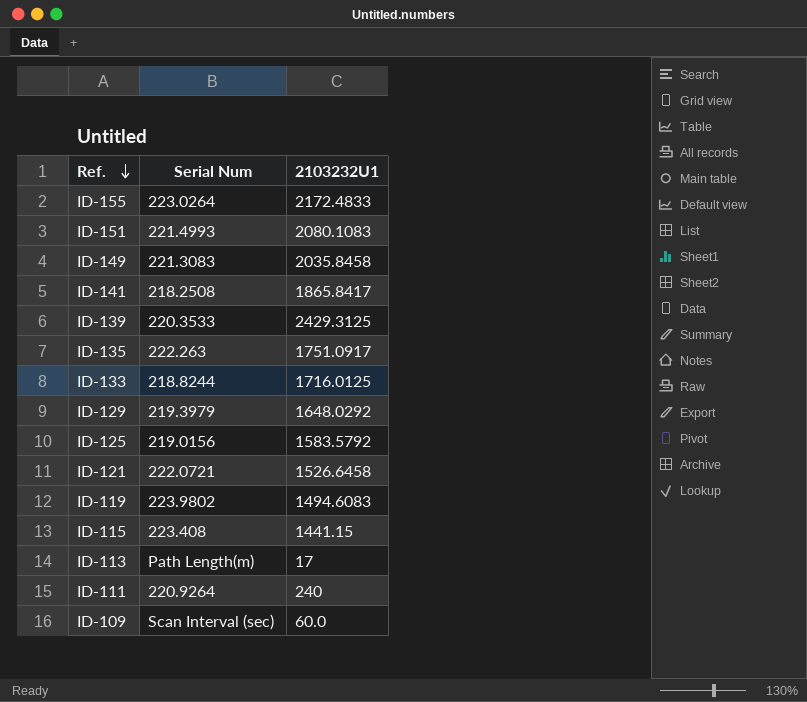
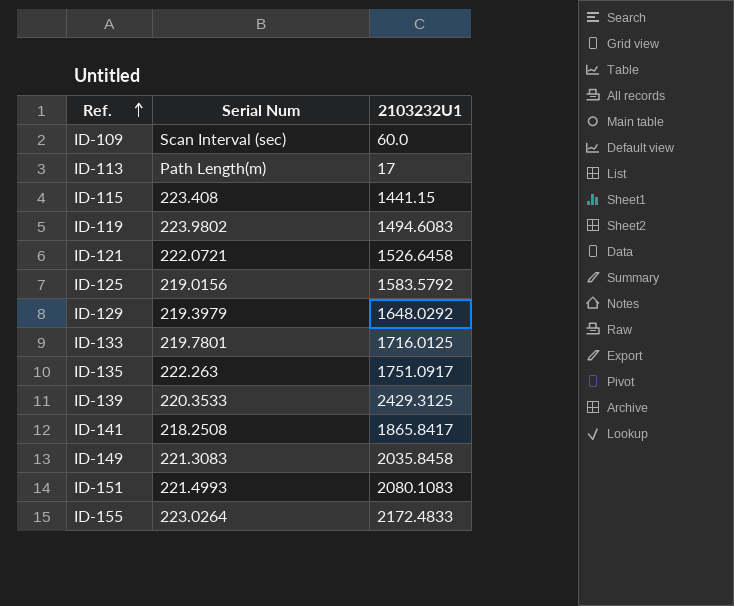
row order: Ref. descending -> Ref. ascending
row ID-111: 220.9264 | 240 -> none
ID-133 | Serial Num: 218.8244 -> 219.7801

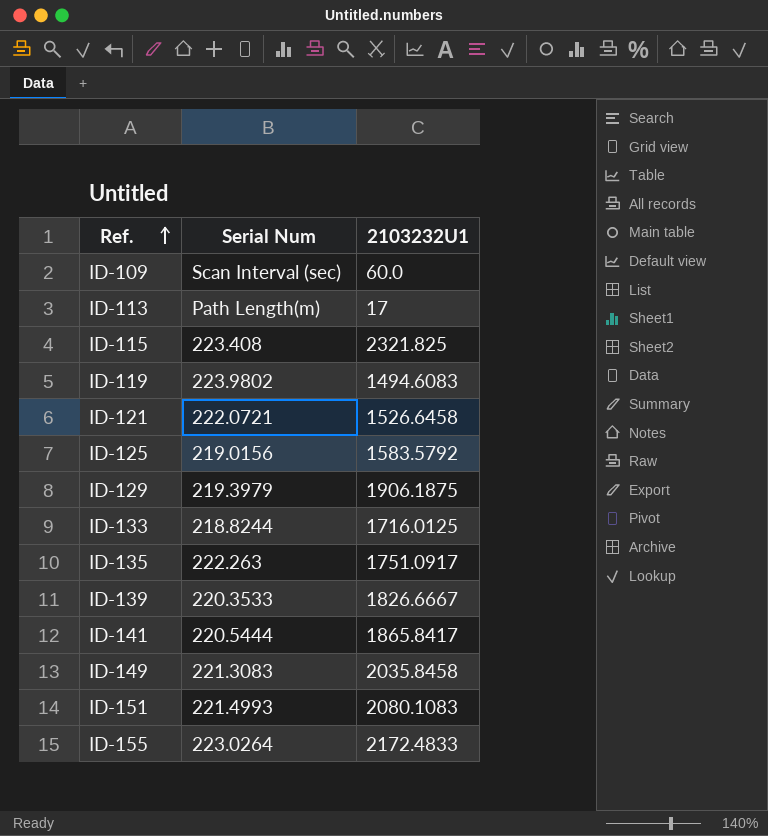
ID-115 | 2103232U1: 1441.15 -> 2321.825
ID-129 | 2103232U1: 1648.0292 -> 1906.1875
ID-133 | Serial Num: 219.7801 -> 218.8244
ID-139 | 2103232U1: 2429.3125 -> 1826.6667
ID-141 | Serial Num: 218.2508 -> 220.5444

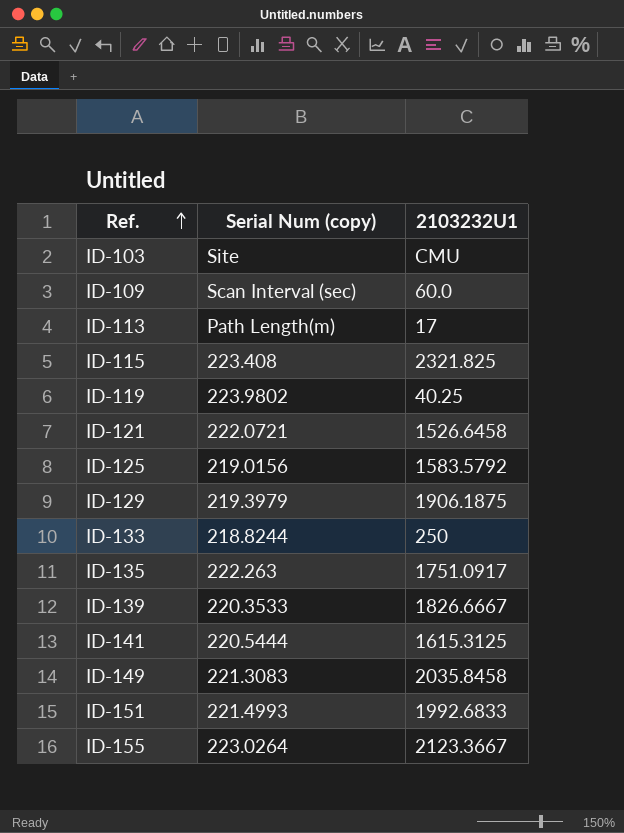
column name: Serial Num -> Serial Num (copy)
row ID-103: none -> Site | CMU
ID-119 | 2103232U1: 1494.6083 -> 40.25
ID-133 | 2103232U1: 1716.0125 -> 250
ID-141 | 2103232U1: 1865.8417 -> 1615.3125
ID-151 | 2103232U1: 2080.1083 -> 1992.6833
ID-155 | 2103232U1: 2172.4833 -> 2123.3667

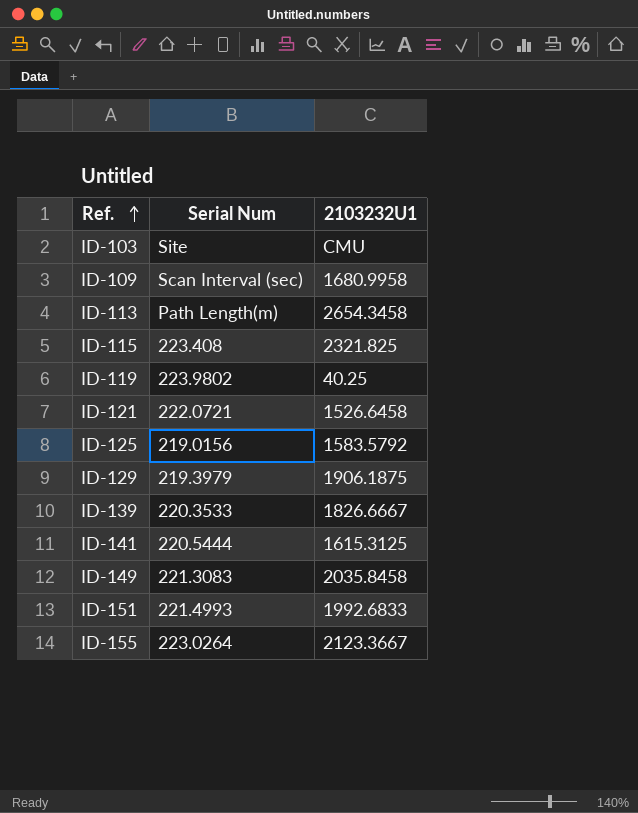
column name: Serial Num (copy) -> Serial Num
row ID-133: 218.8244 | 250 -> none
row ID-135: 222.263 | 1751.0917 -> none
ID-109 | 2103232U1: 60.0 -> 1680.9958
ID-113 | 2103232U1: 17 -> 2654.3458

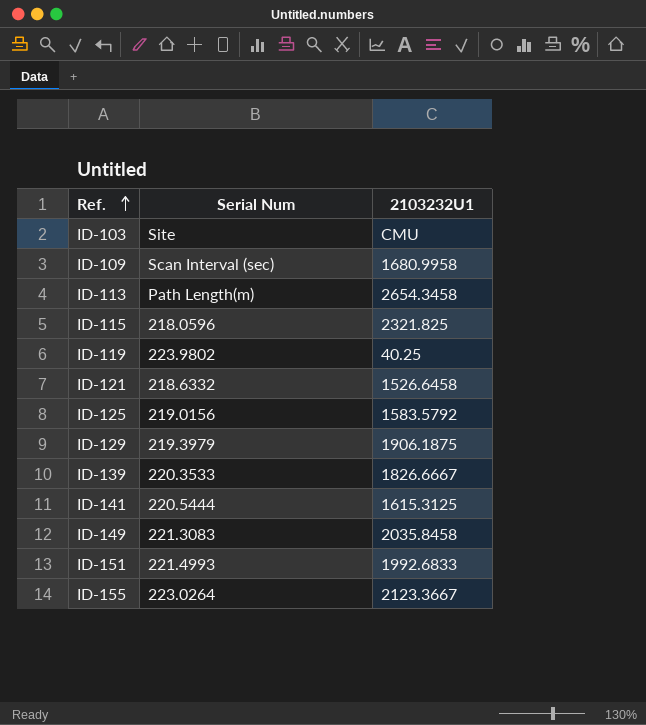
ID-115 | Serial Num: 223.408 -> 218.0596
ID-121 | Serial Num: 222.0721 -> 218.6332

